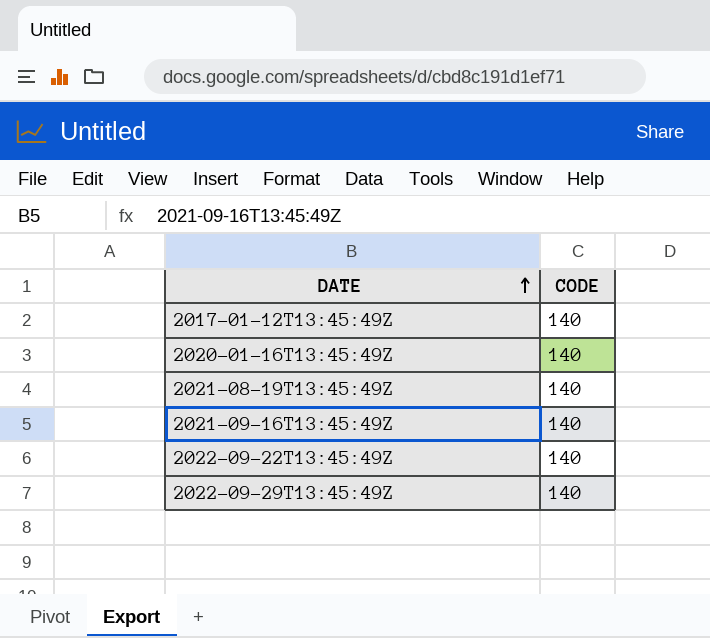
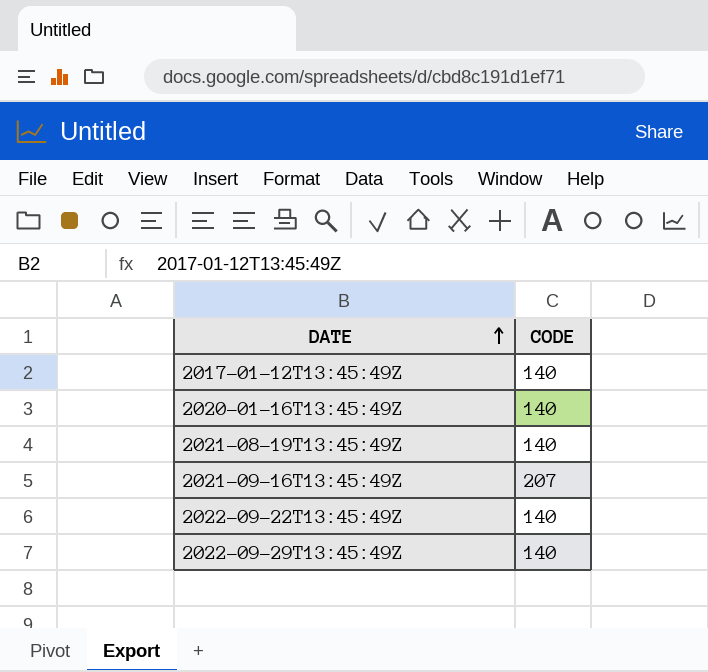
2021-09-16T13:45:49Z | CODE: 140 -> 207

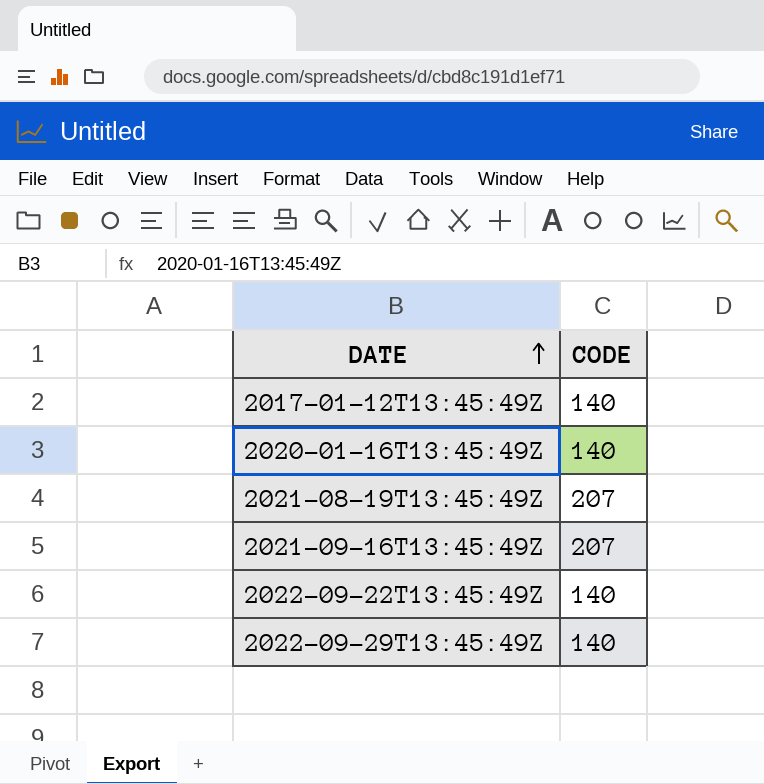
2021-08-19T13:45:49Z | CODE: 140 -> 207

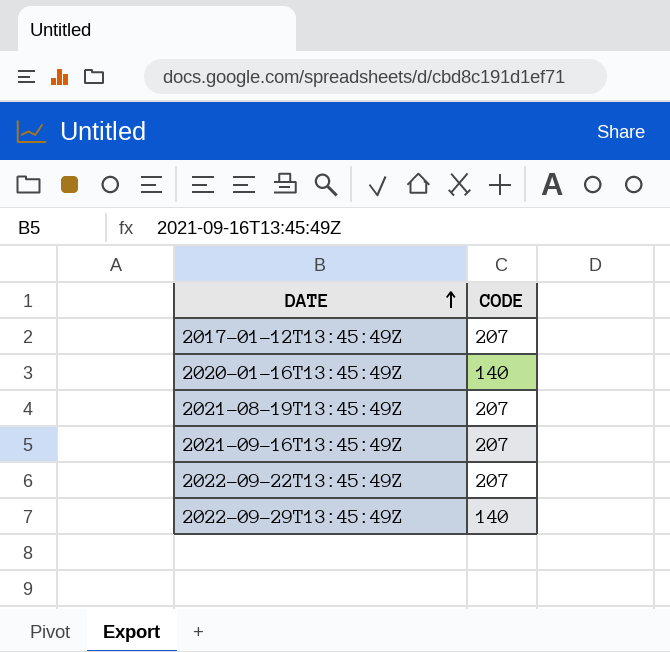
2017-01-12T13:45:49Z | CODE: 140 -> 207
2022-09-22T13:45:49Z | CODE: 140 -> 207

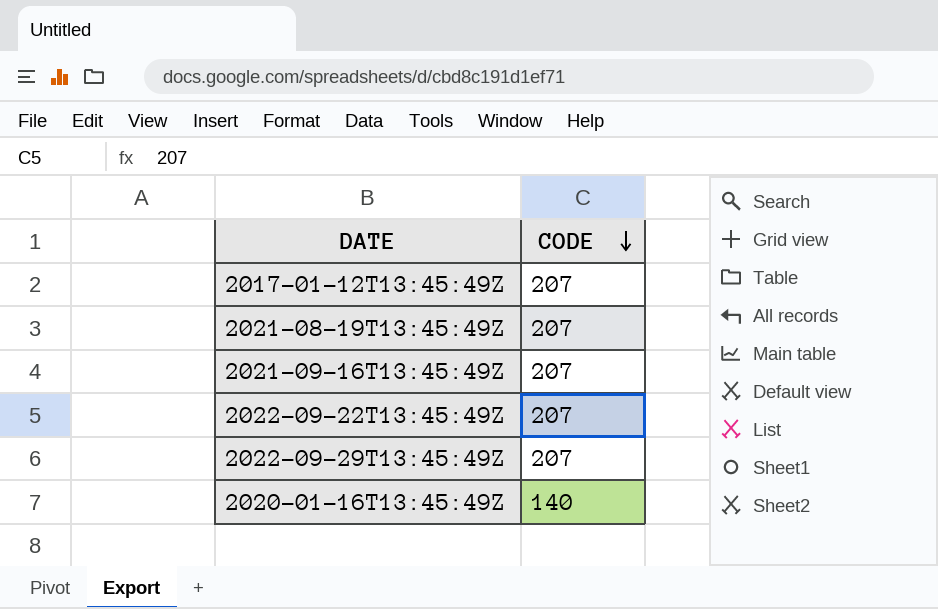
row order: DATE ascending -> CODE descending
2022-09-29T13:45:49Z | CODE: 140 -> 207

